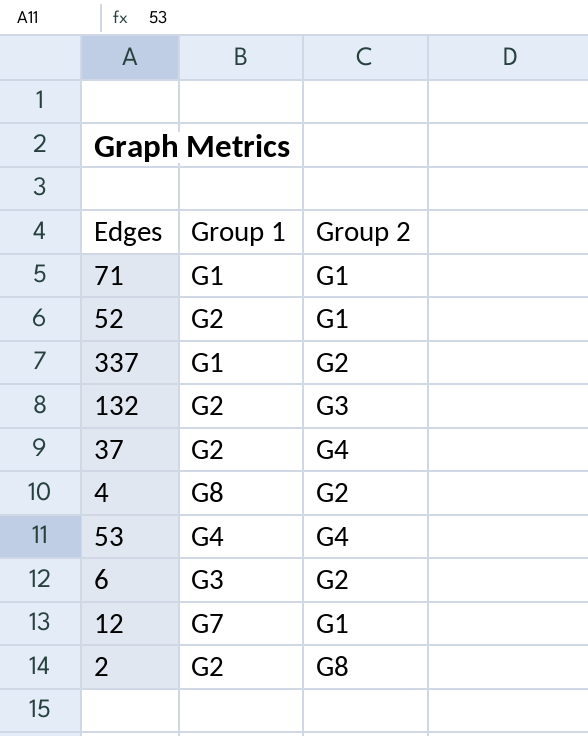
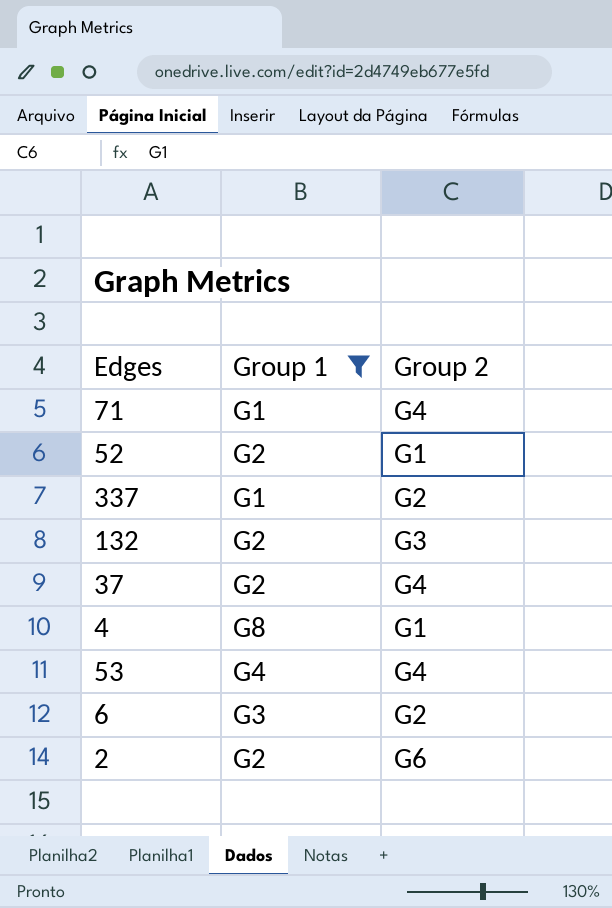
filter: none -> Group 1 != G7
71 | Group 2: G1 -> G4
4 | Group 2: G2 -> G1
2 | Group 2: G8 -> G6

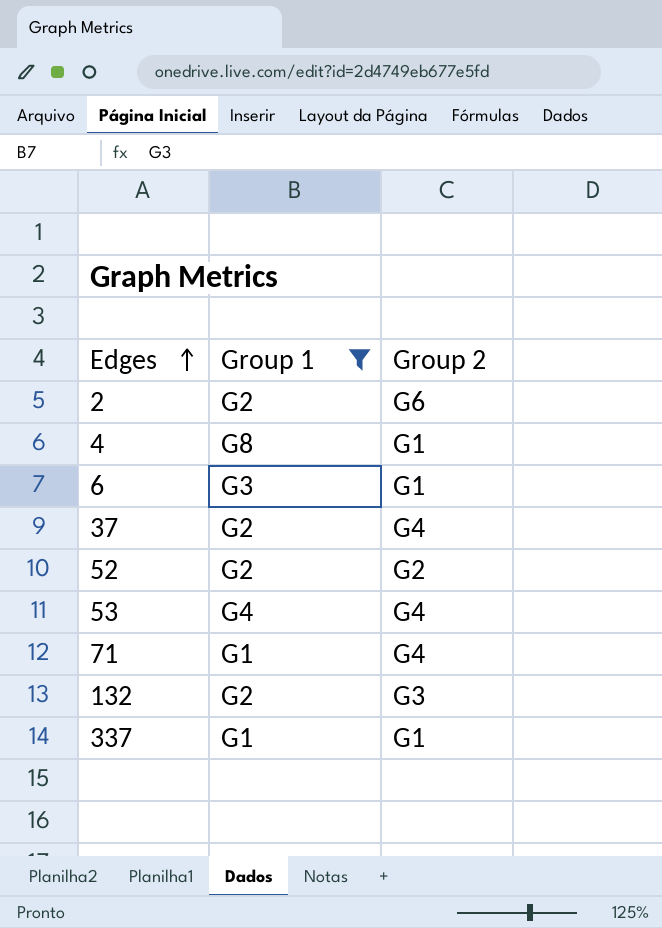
row order: none -> Edges ascending
6 | Group 2: G2 -> G1
52 | Group 2: G1 -> G2
337 | Group 2: G2 -> G1

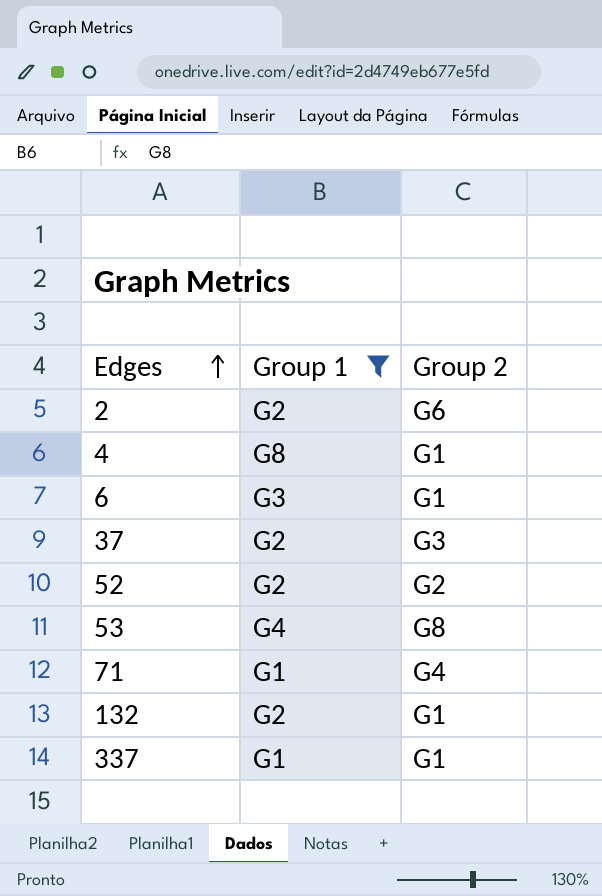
37 | Group 2: G4 -> G3
53 | Group 2: G4 -> G8
132 | Group 2: G3 -> G1

